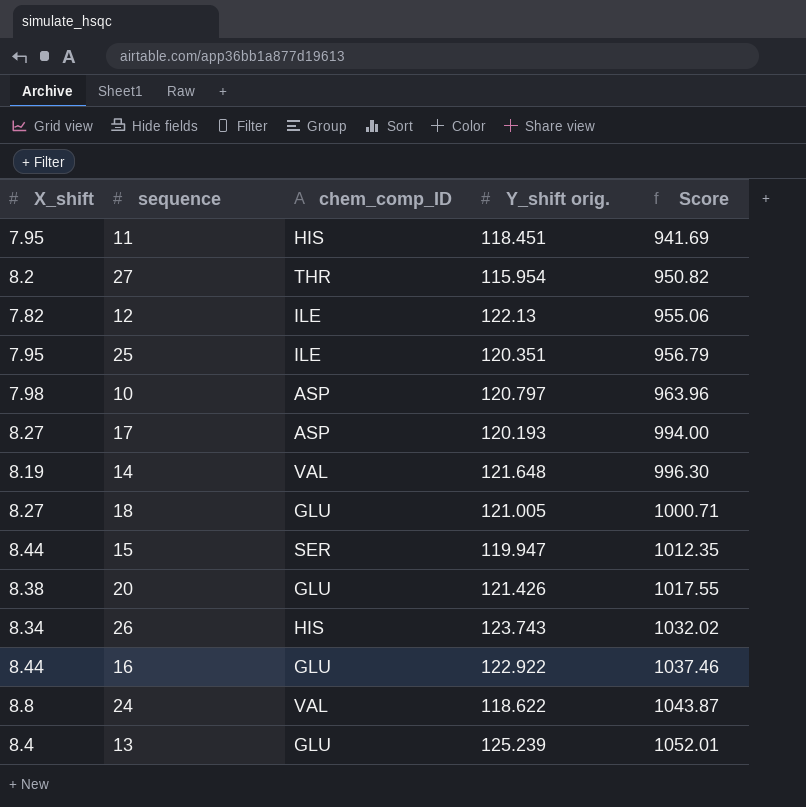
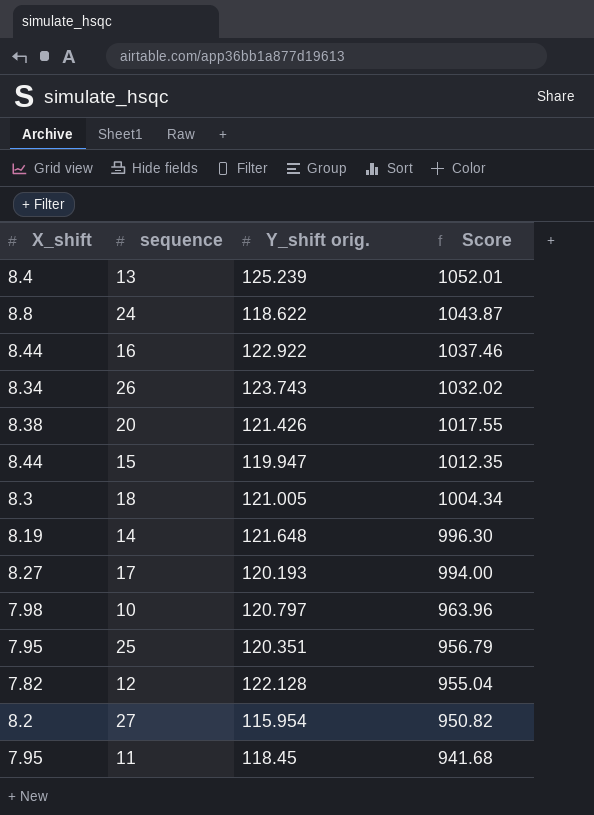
row order: Score ascending -> Score descending
column chem_comp_ID | position: 3 -> none
18 | X_shift: 8.27 -> 8.3
18 | Score: 1000.71 -> 1004.34
12 | Y_shift orig.: 122.13 -> 122.128
12 | Score: 955.06 -> 955.04
11 | Y_shift orig.: 118.451 -> 118.45
11 | Score: 941.69 -> 941.68

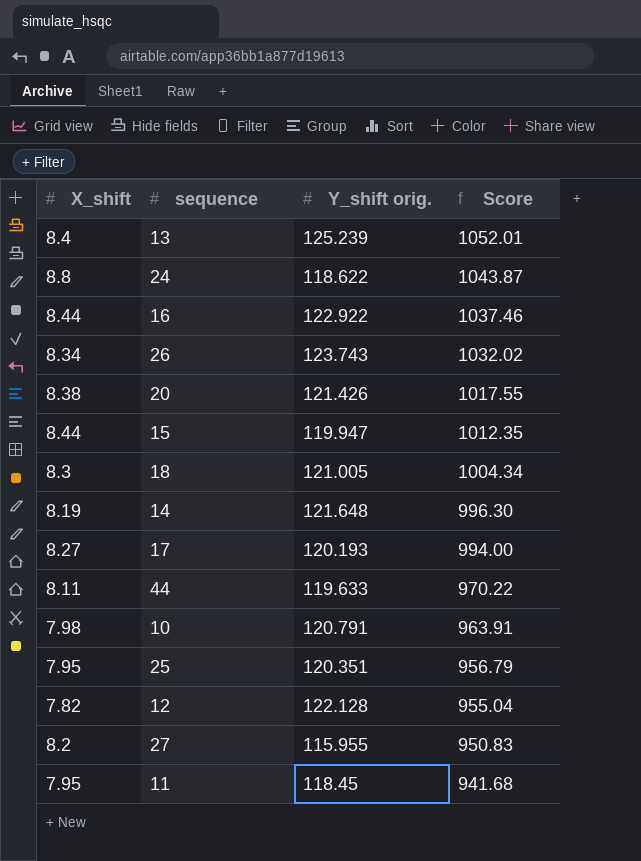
row 44: none -> 8.11 | 119.633 | 970.22
10 | Y_shift orig.: 120.797 -> 120.791
10 | Score: 963.96 -> 963.91
27 | Y_shift orig.: 115.954 -> 115.955
27 | Score: 950.82 -> 950.83

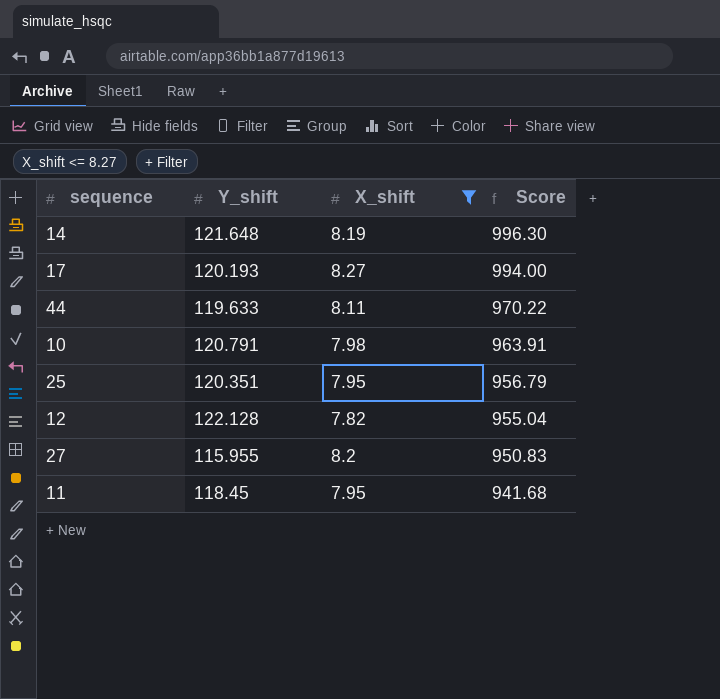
filter: none -> X_shift <= 8.27
column name: Y_shift orig. -> Y_shift
column X_shift | position: 1 -> 3

